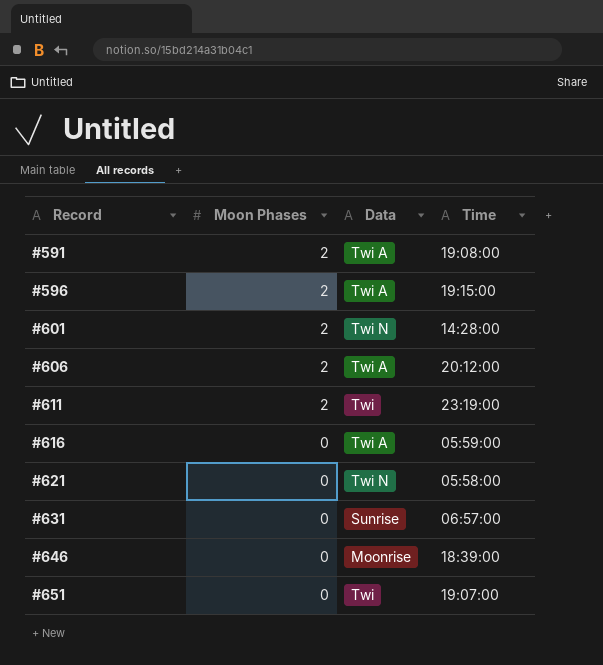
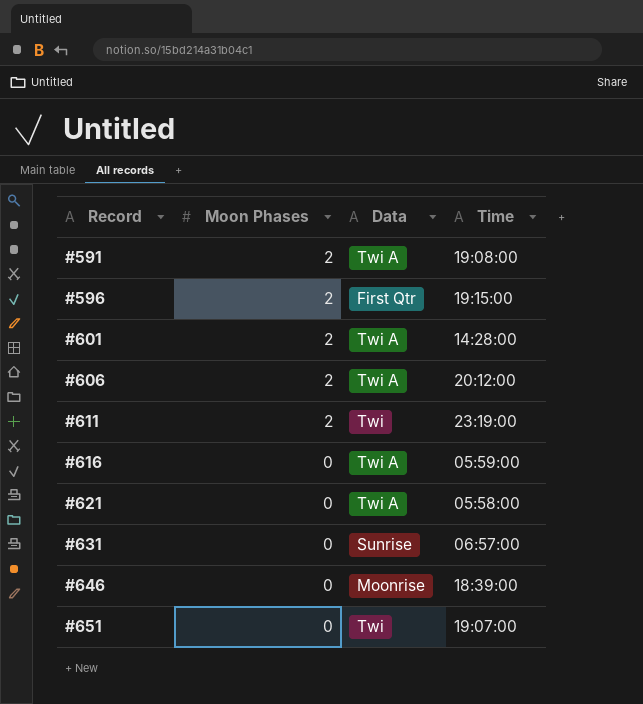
#596 | Data: Twi A -> First Qtr
#601 | Data: Twi N -> Twi A
#621 | Data: Twi N -> Twi A

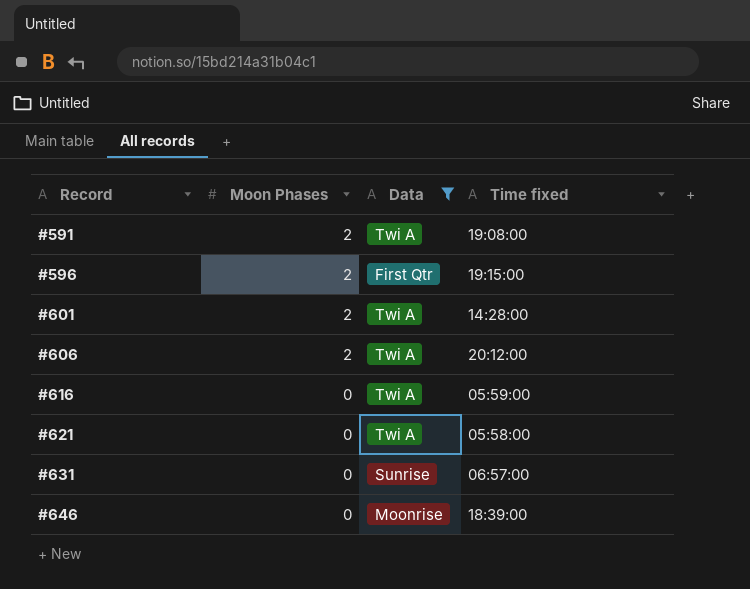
filter: none -> Data != Twi
column name: Time -> Time fixed

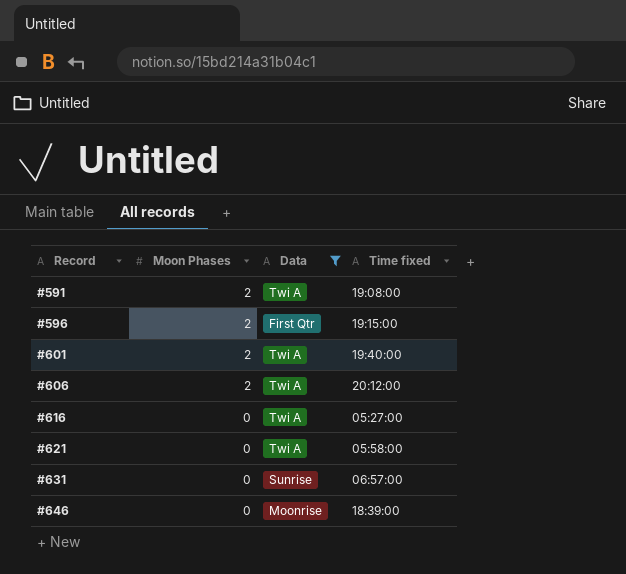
#601 | Time fixed: 14:28:00 -> 19:40:00
#616 | Time fixed: 05:59:00 -> 05:27:00

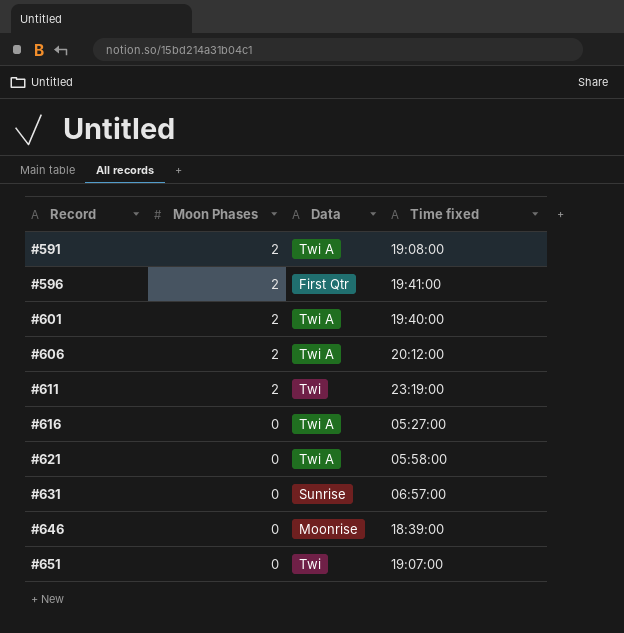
filter: Data != Twi -> none
#596 | Time fixed: 19:15:00 -> 19:41:00

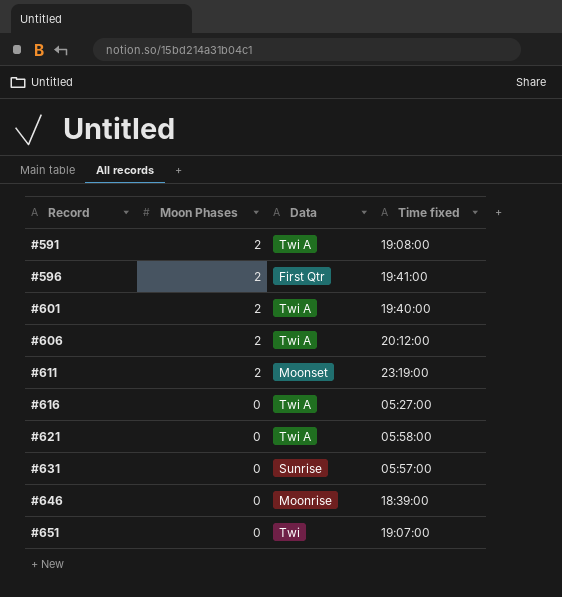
#611 | Data: Twi -> Moonset
#631 | Time fixed: 06:57:00 -> 05:57:00

